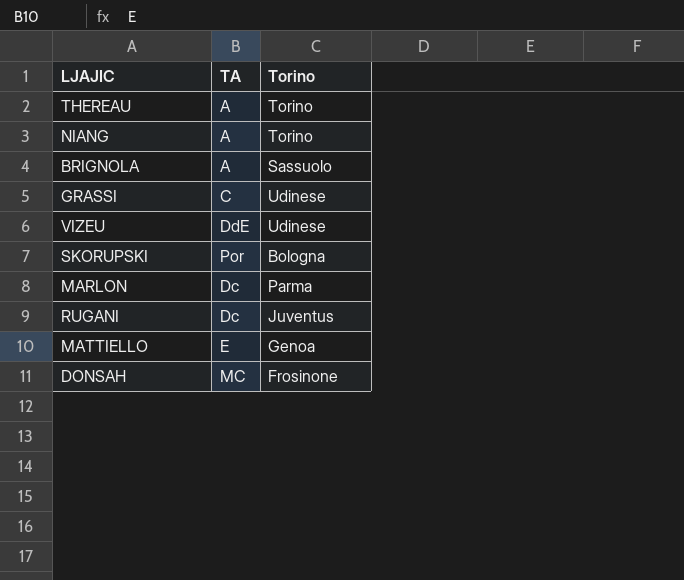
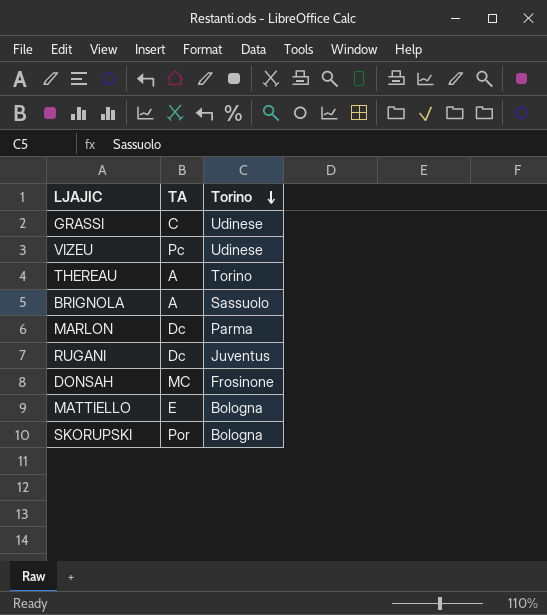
row order: none -> Torino descending
row NIANG: A | Torino -> none
VIZEU | TA: DdE -> Pc
MATTIELLO | Torino: Genoa -> Bologna

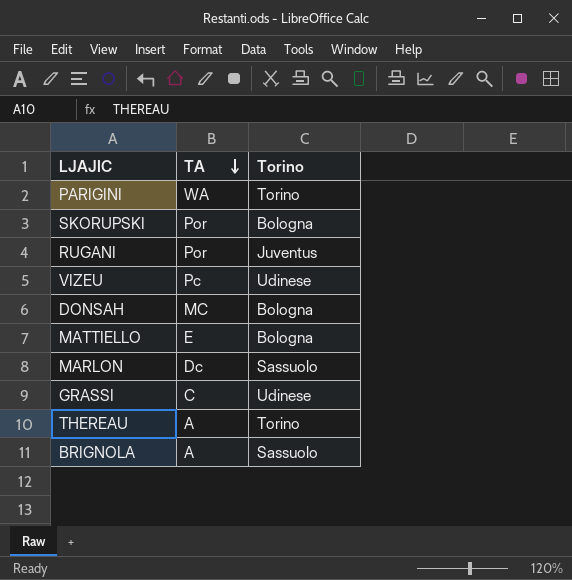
row order: Torino descending -> TA descending
row PARIGINI: none -> WA | Torino
RUGANI | TA: Dc -> Por
DONSAH | Torino: Frosinone -> Bologna
MARLON | Torino: Parma -> Sassuolo

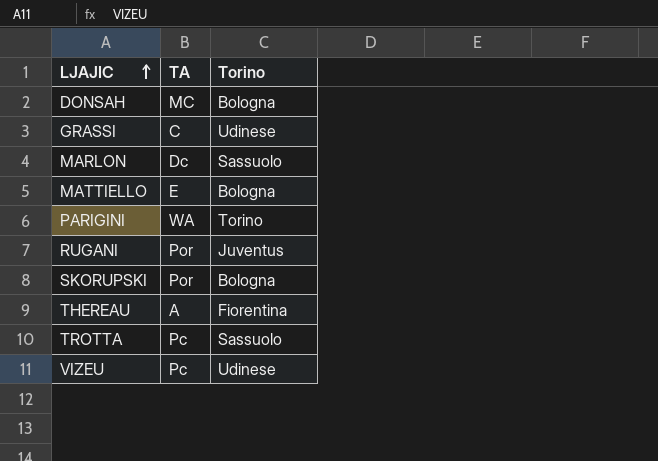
row order: TA descending -> LJAJIC ascending
row BRIGNOLA: A | Sassuolo -> none
THEREAU | Torino: Torino -> Fiorentina
row TROTTA: none -> Pc | Sassuolo

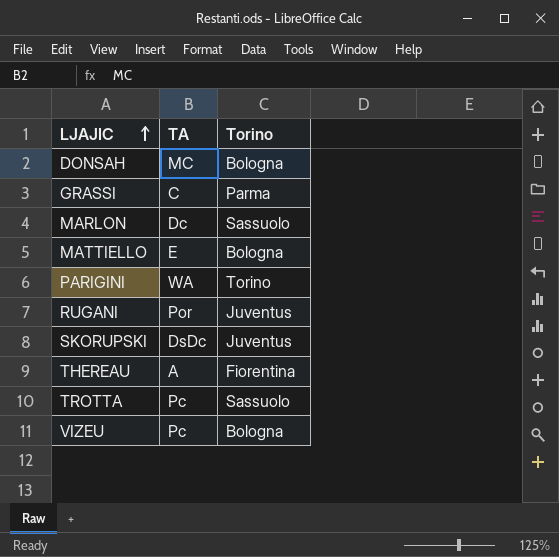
GRASSI | Torino: Udinese -> Parma
SKORUPSKI | TA: Por -> DsDc
SKORUPSKI | Torino: Bologna -> Juventus
VIZEU | Torino: Udinese -> Bologna

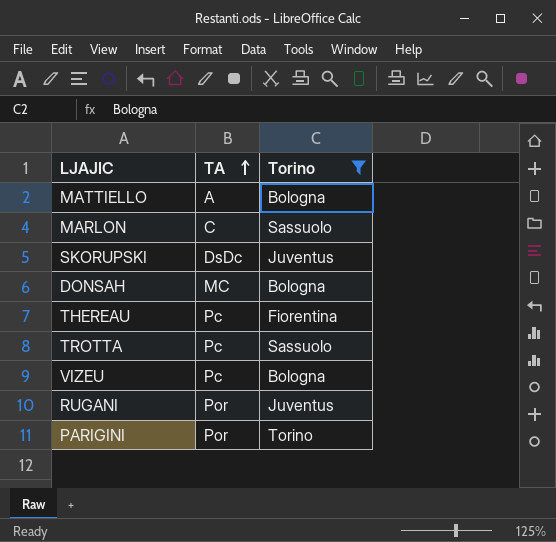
filter: none -> Torino != Parma
row order: LJAJIC ascending -> TA ascending
MATTIELLO | TA: E -> A
MARLON | TA: Dc -> C
THEREAU | TA: A -> Pc
PARIGINI | TA: WA -> Por

